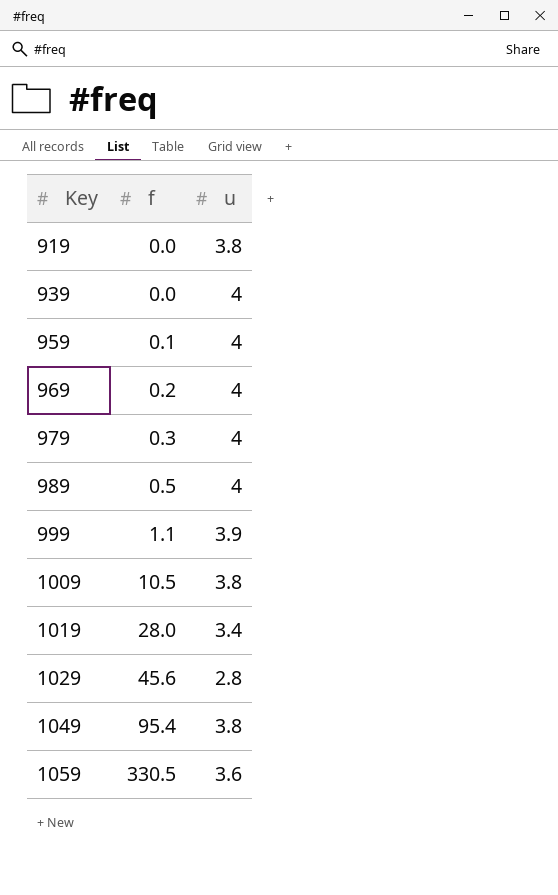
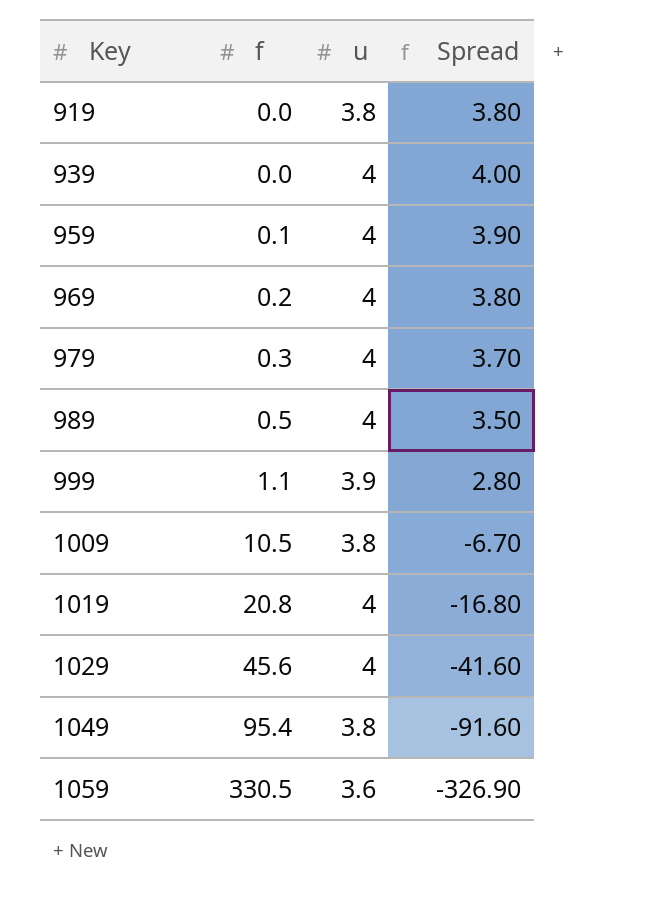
column Spread | formula: none -> [u] - [f]
1019 | f: 28.0 -> 20.8
1019 | u: 3.4 -> 4
1029 | u: 2.8 -> 4

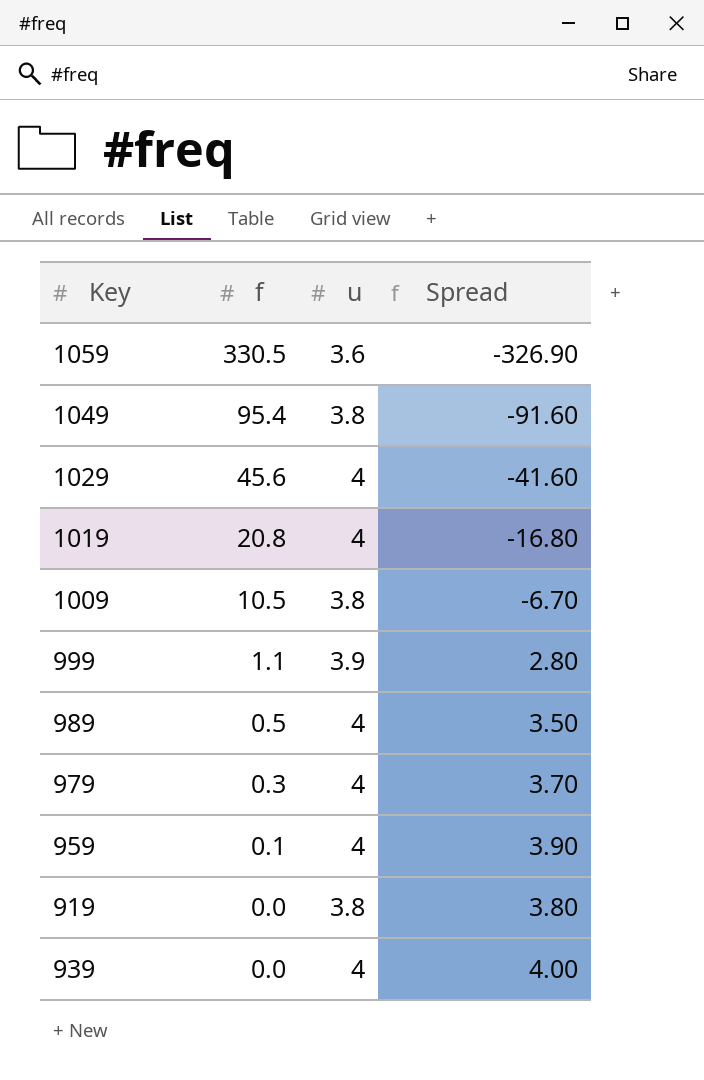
row order: Key ascending -> f descending
row 969: 0.2 | 4 | 3.80 -> none

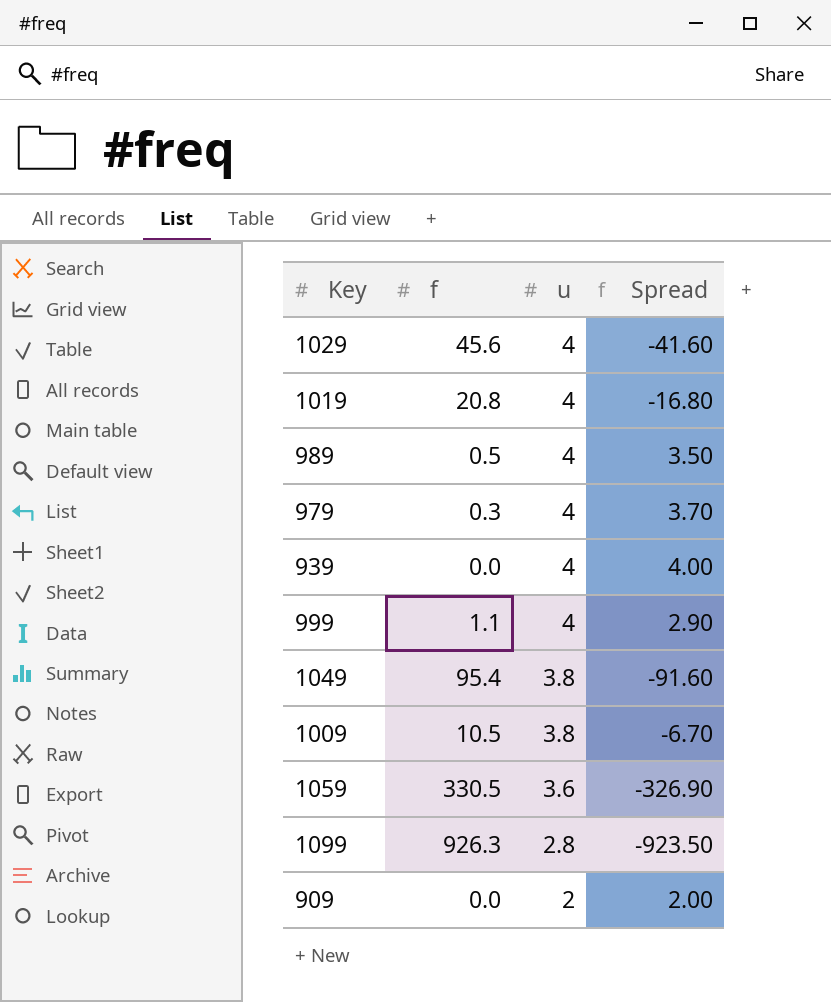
row order: f descending -> u descending
row 959: 0.1 | 4 | 3.90 -> none
row 919: 0.0 | 3.8 | 3.80 -> none
999 | u: 3.9 -> 4
999 | Spread: 2.80 -> 2.90
row 1099: none -> 926.3 | 2.8 | -923.50
row 909: none -> 0.0 | 2 | 2.00

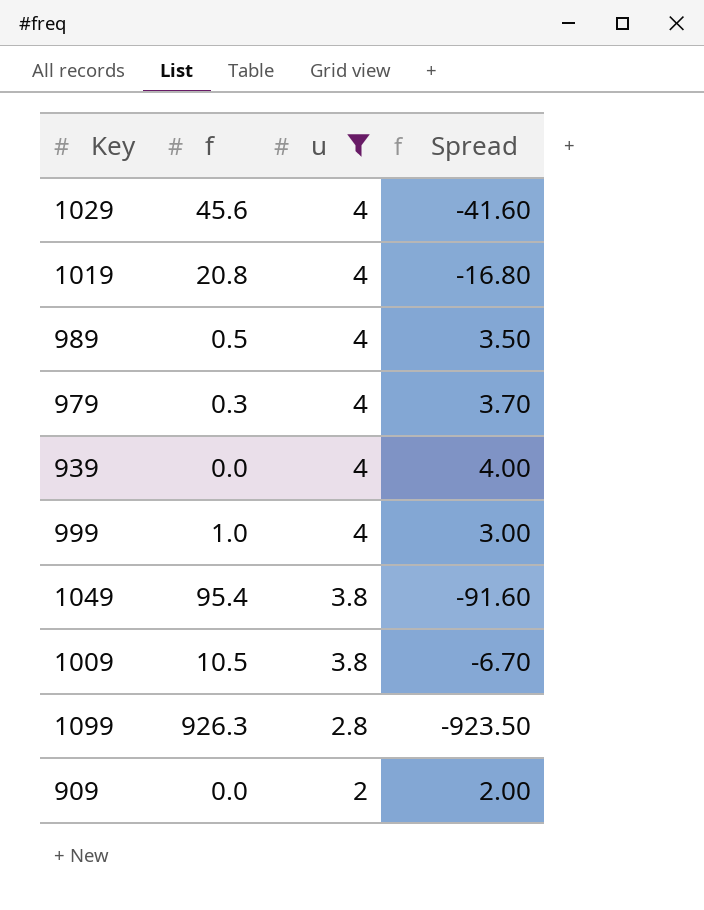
filter: none -> u != 3.6
999 | f: 1.1 -> 1.0
999 | Spread: 2.90 -> 3.00

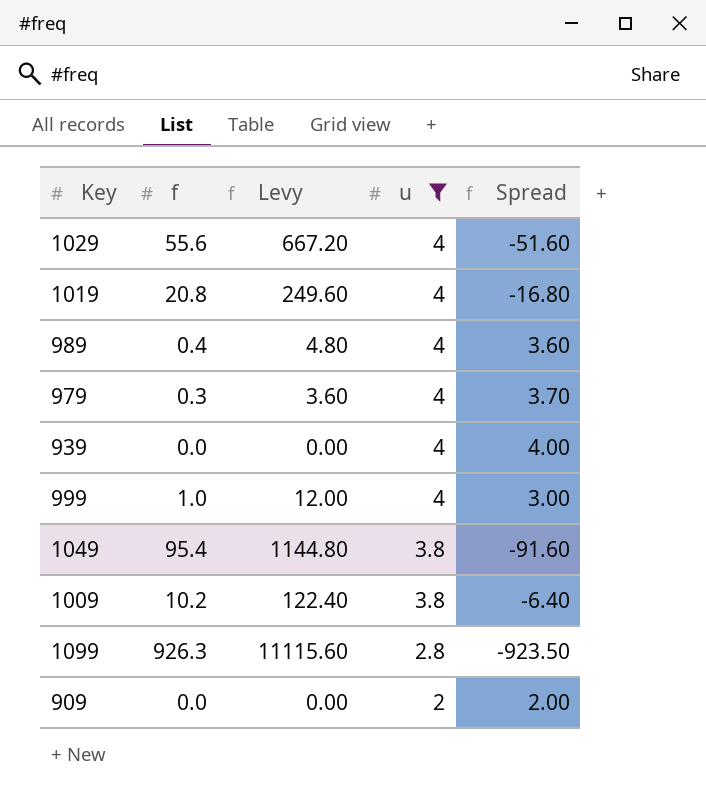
column Levy | formula: none -> [f] * 12
1029 | f: 45.6 -> 55.6
1029 | Spread: -41.60 -> -51.60
989 | f: 0.5 -> 0.4
989 | Spread: 3.50 -> 3.60
1009 | f: 10.5 -> 10.2
1009 | Spread: -6.70 -> -6.40

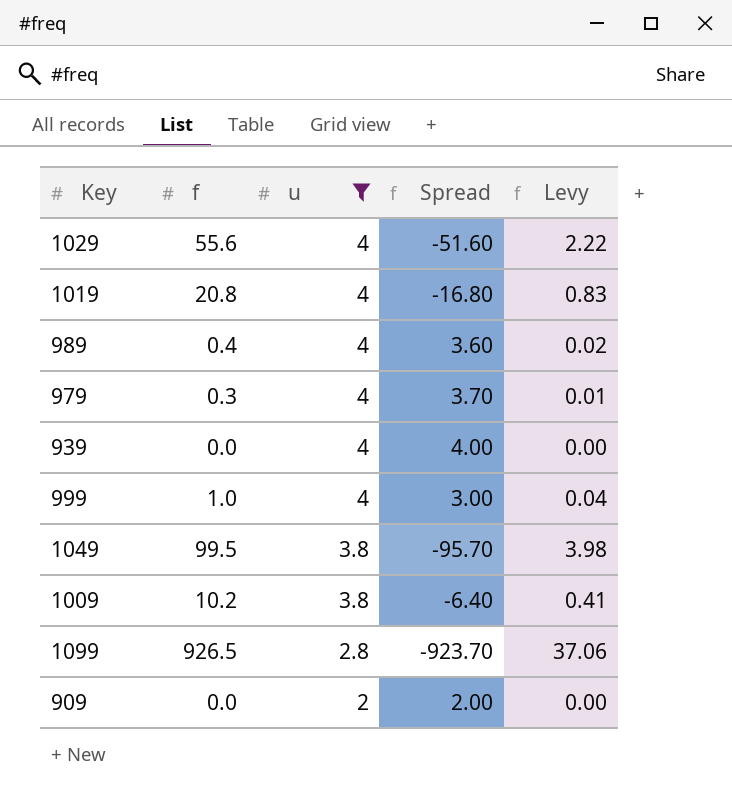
column Levy | formula: [f] * 12 -> [f] * 0.04
column Levy | position: 3 -> 5
1049 | f: 95.4 -> 99.5
1049 | Spread: -91.60 -> -95.70
1099 | f: 926.3 -> 926.5
1099 | Spread: -923.50 -> -923.70

